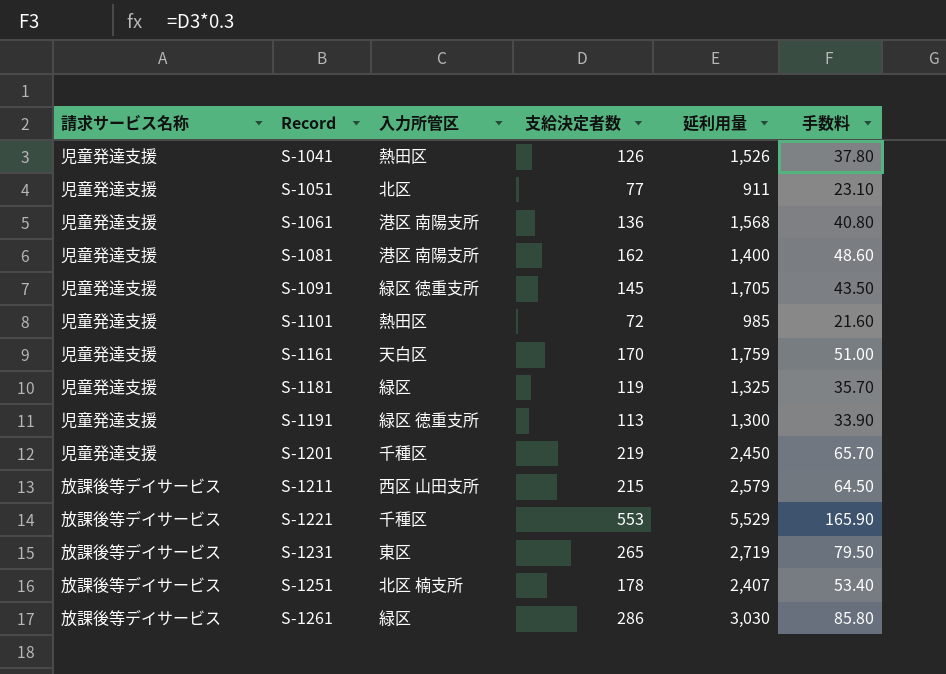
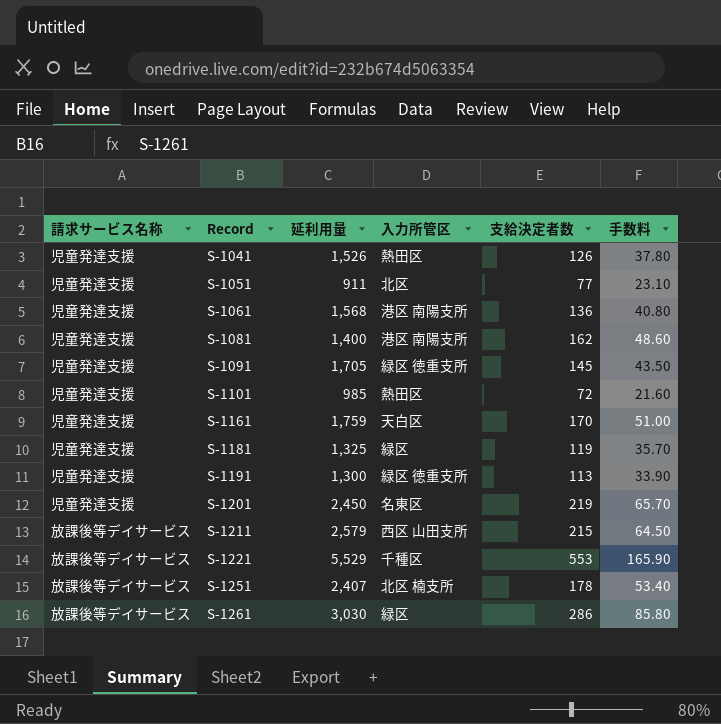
column 延利用量 | position: 5 -> 3
row S-1231: 放課後等デイサービス | 東区 | 265 | 2,719 | 79.50 -> none
S-1201 | 入力所管区: 千種区 -> 名東区

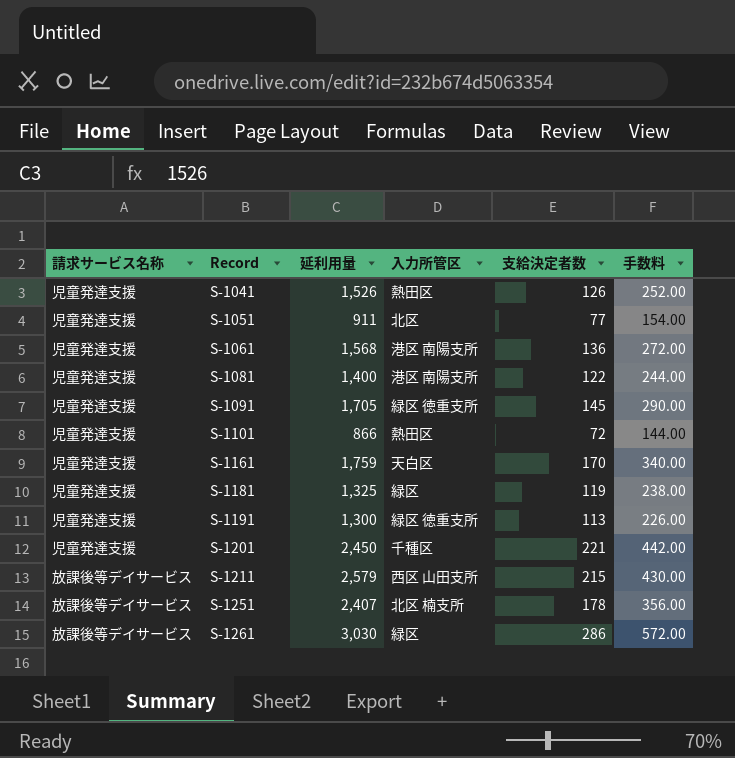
column 手数料 | formula: [支給決定者数] * 0.3 -> [支給決定者数] * 2
row S-1221: 放課後等デイサービス | 5,529 | 千種区 | 553 | 165.90 -> none
S-1081 | 支給決定者数: 162 -> 122
S-1101 | 延利用量: 985 -> 866
S-1201 | 入力所管区: 名東区 -> 千種区
S-1201 | 支給決定者数: 219 -> 221

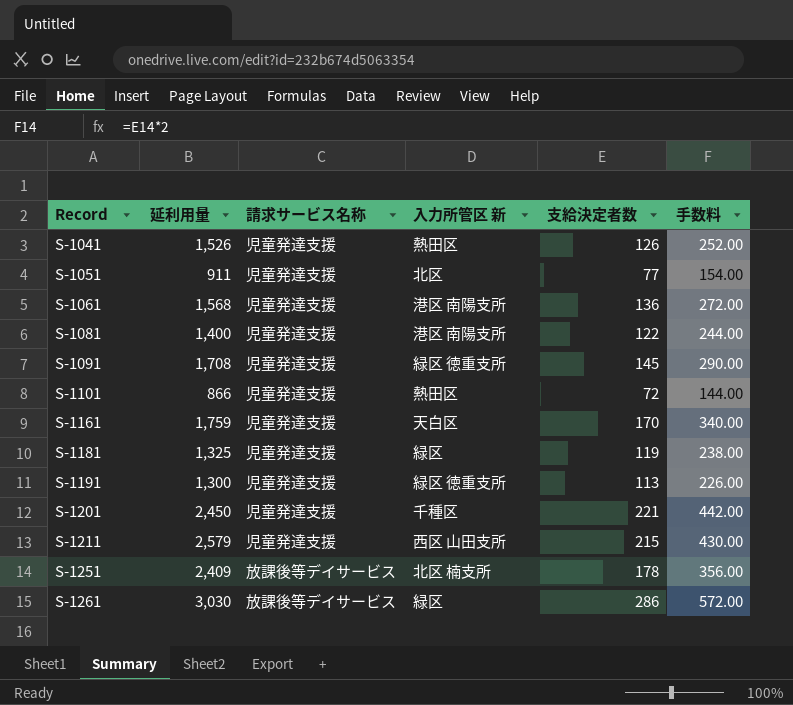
column 請求サービス名称 | position: 1 -> 3
column name: 入力所管区 -> 入力所管区 新
S-1091 | 延利用量: 1,705 -> 1,708
S-1211 | 請求サービス名称: 放課後等デイサービス -> 児童発達支援
S-1251 | 延利用量: 2,407 -> 2,409

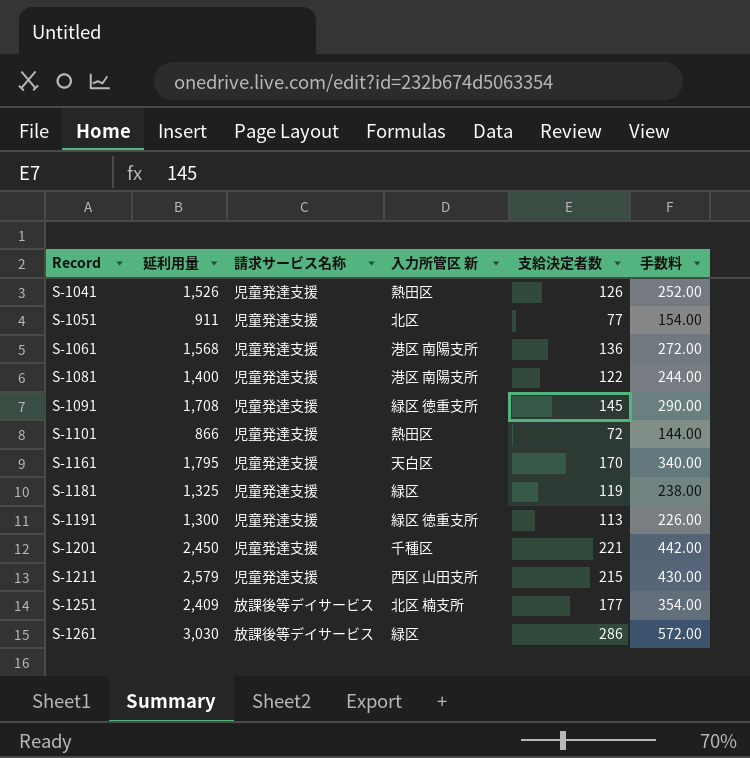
S-1161 | 延利用量: 1,759 -> 1,795
S-1251 | 支給決定者数: 178 -> 177
S-1251 | 手数料: 356.00 -> 354.00

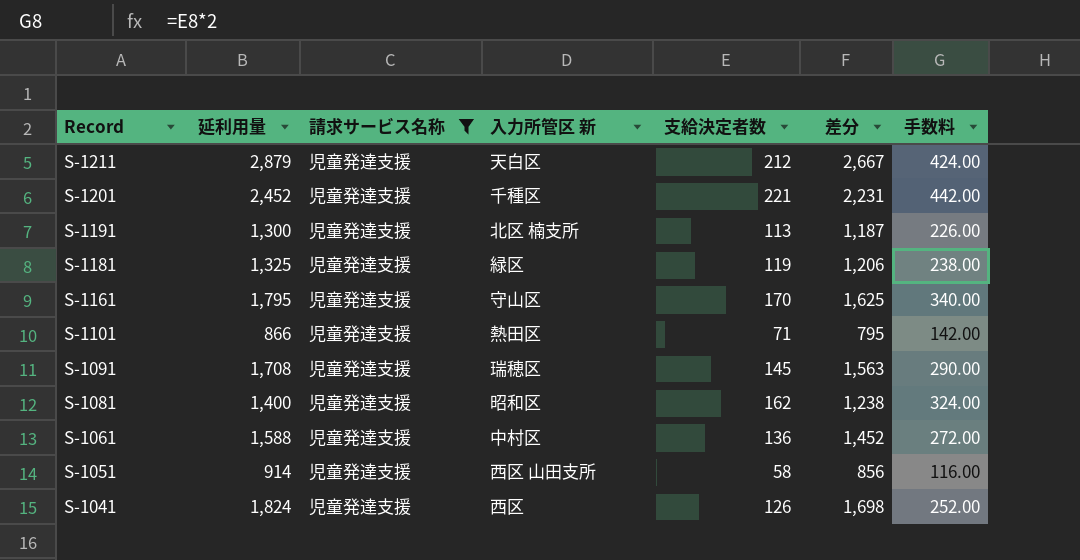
filter: none -> 請求サービス名称 = 児童発達支援
row order: Record ascending -> Record descending
column 差分 | formula: none -> [延利用量] - [支給決定者数]
S-1211 | 延利用量: 2,579 -> 2,879
S-1211 | 入力所管区 新: 西区 山田支所 -> 天白区
S-1211 | 支給決定者数: 215 -> 212
S-1211 | 手数料: 430.00 -> 424.00
S-1201 | 延利用量: 2,450 -> 2,452
S-1191 | 入力所管区 新: 緑区 徳重支所 -> 北区 楠支所
S-1161 | 入力所管区 新: 天白区 -> 守山区
S-1101 | 支給決定者数: 72 -> 71
S-1101 | 手数料: 144.00 -> 142.00
S-1091 | 入力所管区 新: 緑区 徳重支所 -> 瑞穂区
S-1081 | 入力所管区 新: 港区 南陽支所 -> 昭和区
S-1081 | 支給決定者数: 122 -> 162
S-1081 | 手数料: 244.00 -> 324.00
S-1061 | 延利用量: 1,568 -> 1,588
S-1061 | 入力所管区 新: 港区 南陽支所 -> 中村区
S-1051 | 延利用量: 911 -> 914
S-1051 | 入力所管区 新: 北区 -> 西区 山田支所
S-1051 | 支給決定者数: 77 -> 58
S-1051 | 手数料: 154.00 -> 116.00
S-1041 | 延利用量: 1,526 -> 1,824
S-1041 | 入力所管区 新: 熱田区 -> 西区

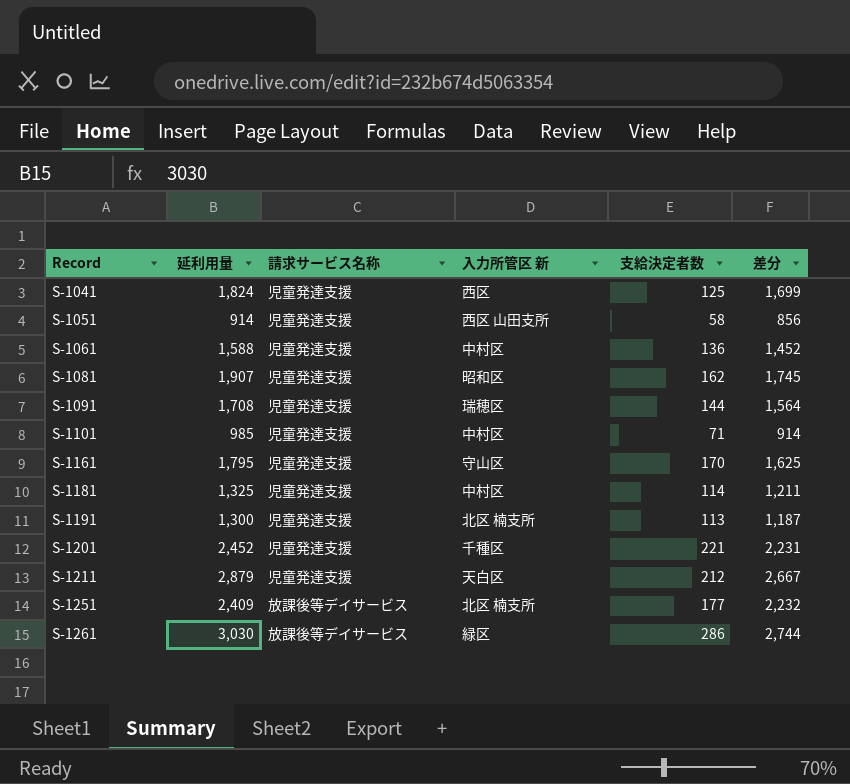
filter: 請求サービス名称 = 児童発達支援 -> none
row order: Record descending -> Record ascending
column 手数料 | formula: [支給決定者数] * 2 -> none
S-1041 | 支給決定者数: 126 -> 125
S-1041 | 差分: 1,698 -> 1,699
S-1081 | 延利用量: 1,400 -> 1,907
S-1081 | 差分: 1,238 -> 1,745
S-1091 | 支給決定者数: 145 -> 144
S-1091 | 差分: 1,563 -> 1,564
S-1101 | 延利用量: 866 -> 985
S-1101 | 入力所管区 新: 熱田区 -> 中村区
S-1101 | 差分: 795 -> 914
S-1181 | 入力所管区 新: 緑区 -> 中村区
S-1181 | 支給決定者数: 119 -> 114
S-1181 | 差分: 1,206 -> 1,211

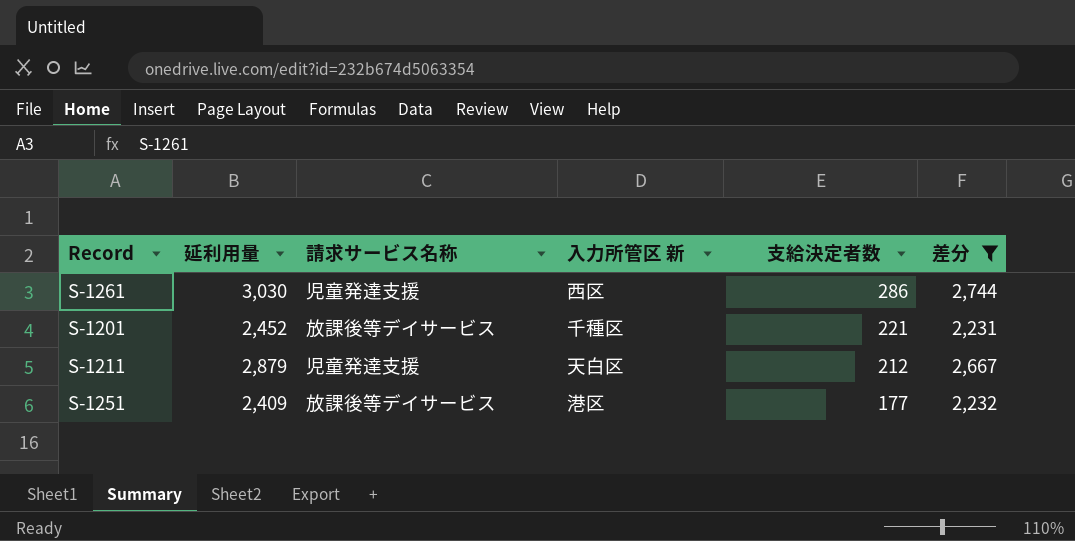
filter: none -> 差分 >= 2,231
row order: Record ascending -> 支給決定者数 descending
S-1261 | 請求サービス名称: 放課後等デイサービス -> 児童発達支援
S-1261 | 入力所管区 新: 緑区 -> 西区
S-1201 | 請求サービス名称: 児童発達支援 -> 放課後等デイサービス
S-1251 | 入力所管区 新: 北区 楠支所 -> 港区

